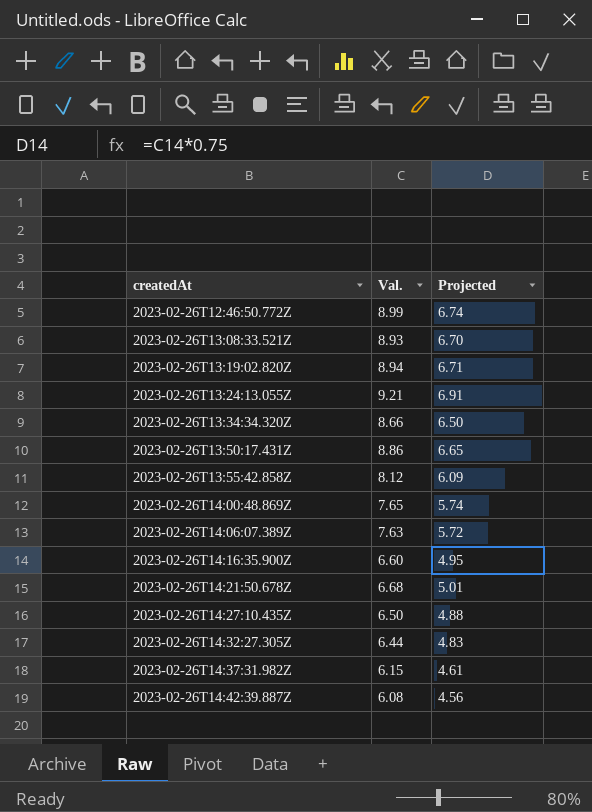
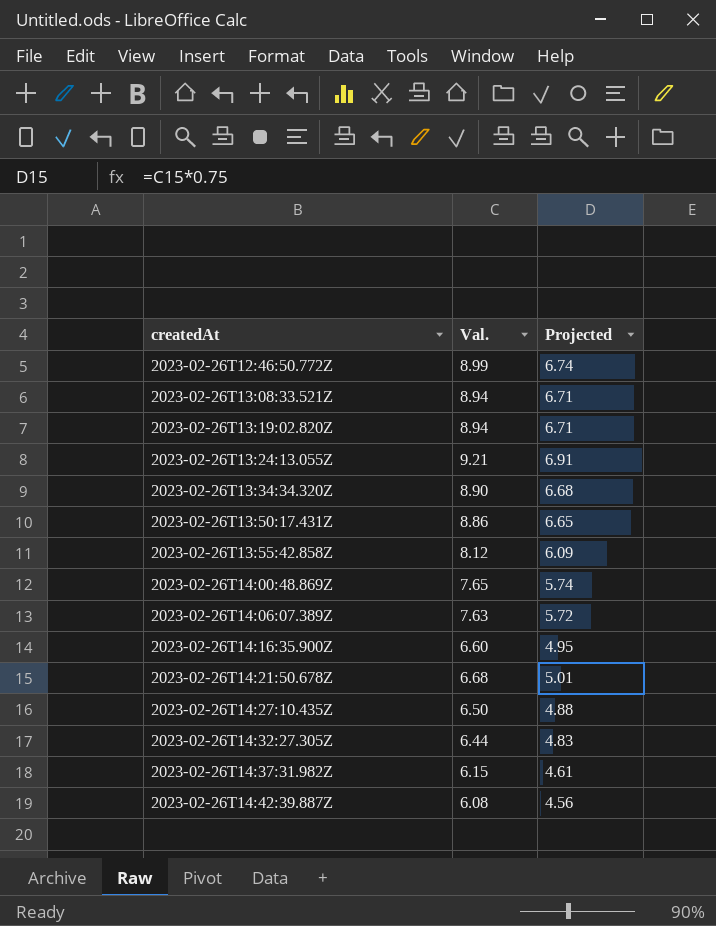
2023-02-26T13:08:33.521Z | Val.: 8.93 -> 8.94
2023-02-26T13:08:33.521Z | Projected: 6.70 -> 6.71
2023-02-26T13:34:34.320Z | Val.: 8.66 -> 8.90
2023-02-26T13:34:34.320Z | Projected: 6.50 -> 6.68

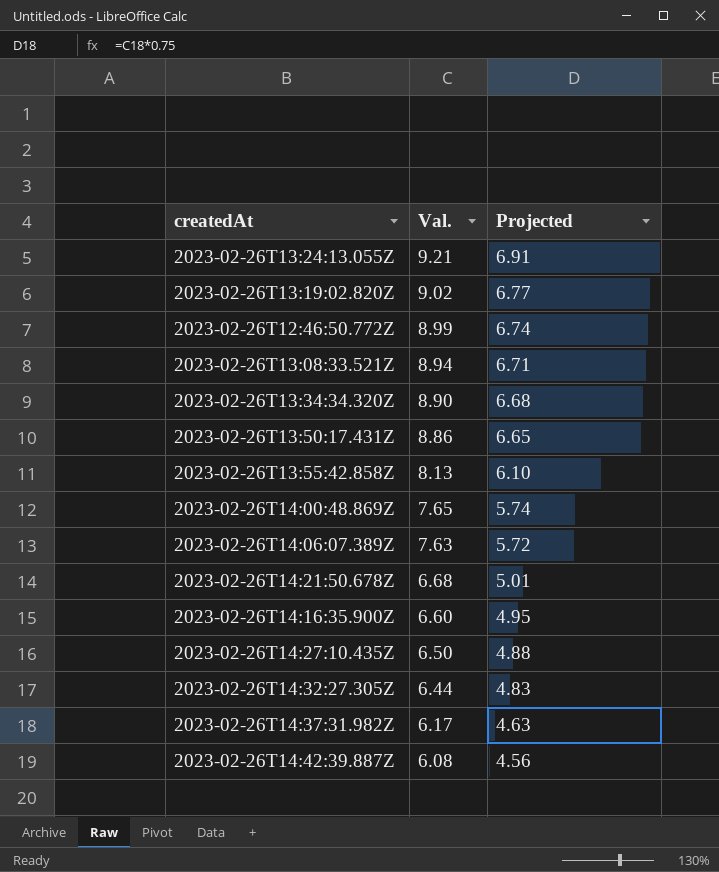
row order: createdAt ascending -> Val. descending
2023-02-26T13:19:02.820Z | Val.: 8.94 -> 9.02
2023-02-26T13:19:02.820Z | Projected: 6.71 -> 6.77
2023-02-26T13:55:42.858Z | Val.: 8.12 -> 8.13
2023-02-26T13:55:42.858Z | Projected: 6.09 -> 6.10
2023-02-26T14:37:31.982Z | Val.: 6.15 -> 6.17
2023-02-26T14:37:31.982Z | Projected: 4.61 -> 4.63

